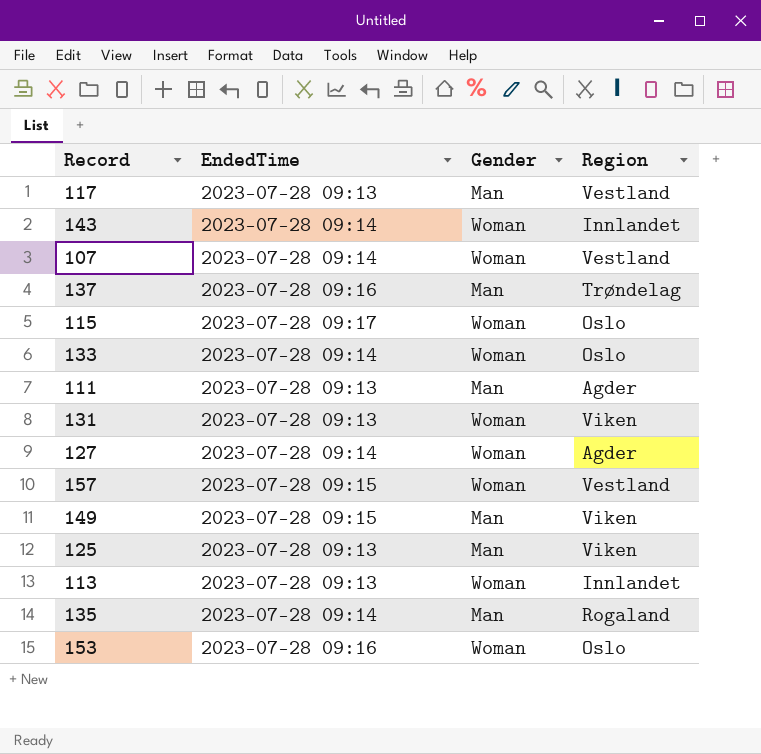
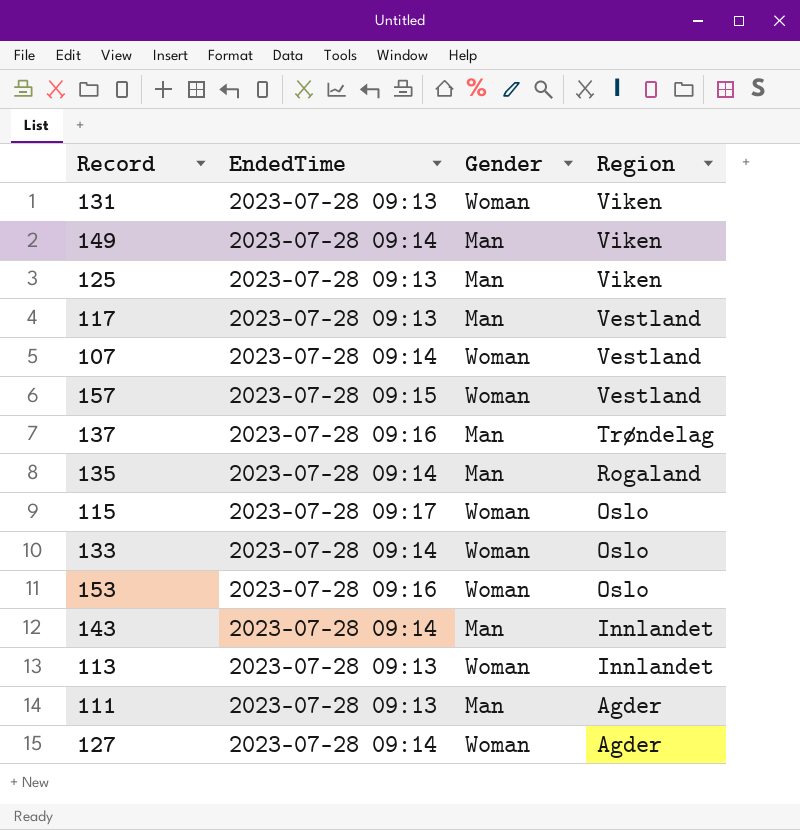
row order: none -> Region descending
149 | EndedTime: 2023-07-28 09:15 -> 2023-07-28 09:14
143 | Gender: Woman -> Man

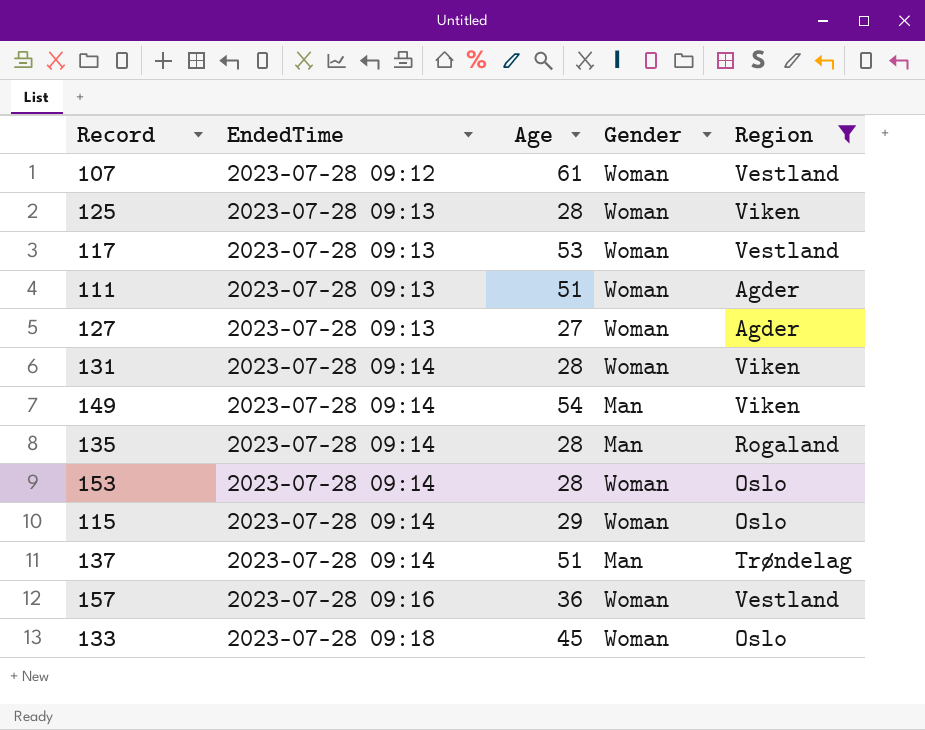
filter: none -> Region != Innlandet
row order: Region descending -> EndedTime ascending
column Age | position: none -> 3
107 | EndedTime: 2023-07-28 09:14 -> 2023-07-28 09:12
125 | Gender: Man -> Woman
117 | Gender: Man -> Woman
111 | Gender: Man -> Woman
127 | EndedTime: 2023-07-28 09:14 -> 2023-07-28 09:13
131 | EndedTime: 2023-07-28 09:13 -> 2023-07-28 09:14
153 | EndedTime: 2023-07-28 09:16 -> 2023-07-28 09:14
115 | EndedTime: 2023-07-28 09:17 -> 2023-07-28 09:14
137 | EndedTime: 2023-07-28 09:16 -> 2023-07-28 09:14
157 | EndedTime: 2023-07-28 09:15 -> 2023-07-28 09:16
133 | EndedTime: 2023-07-28 09:14 -> 2023-07-28 09:18

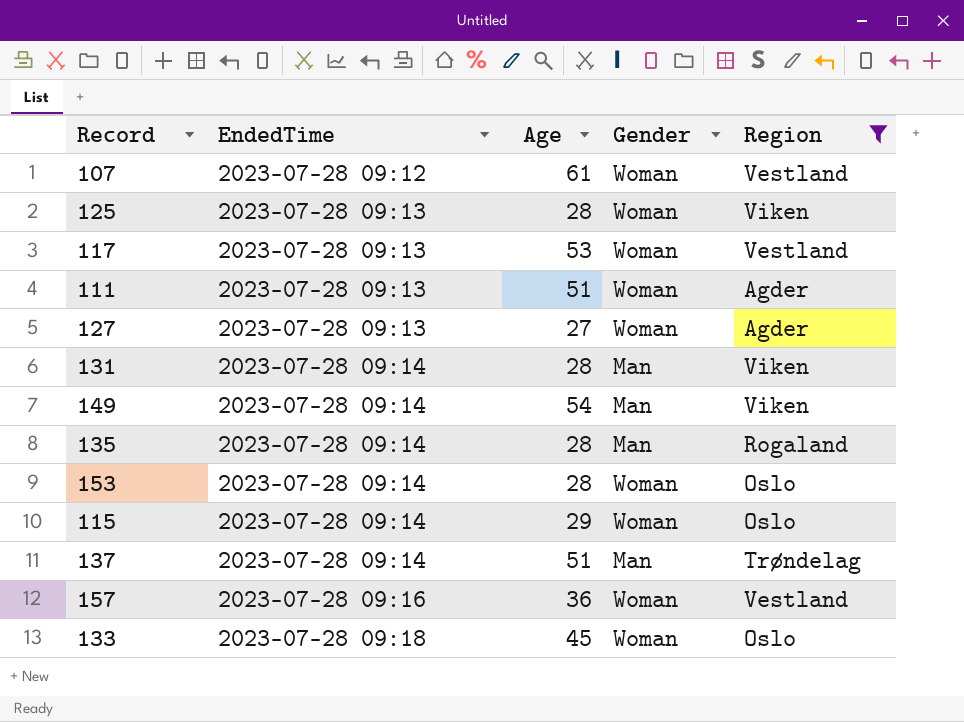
131 | Gender: Woman -> Man

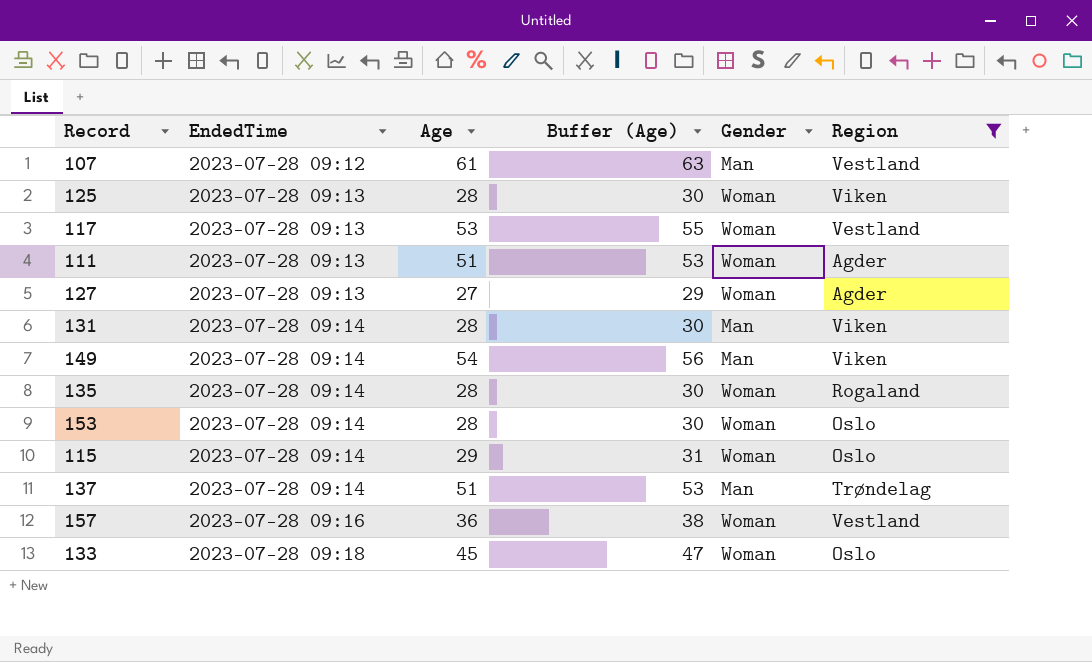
column Buffer (Age) | formula: none -> [Age] + 2
107 | Gender: Woman -> Man
135 | Gender: Man -> Woman

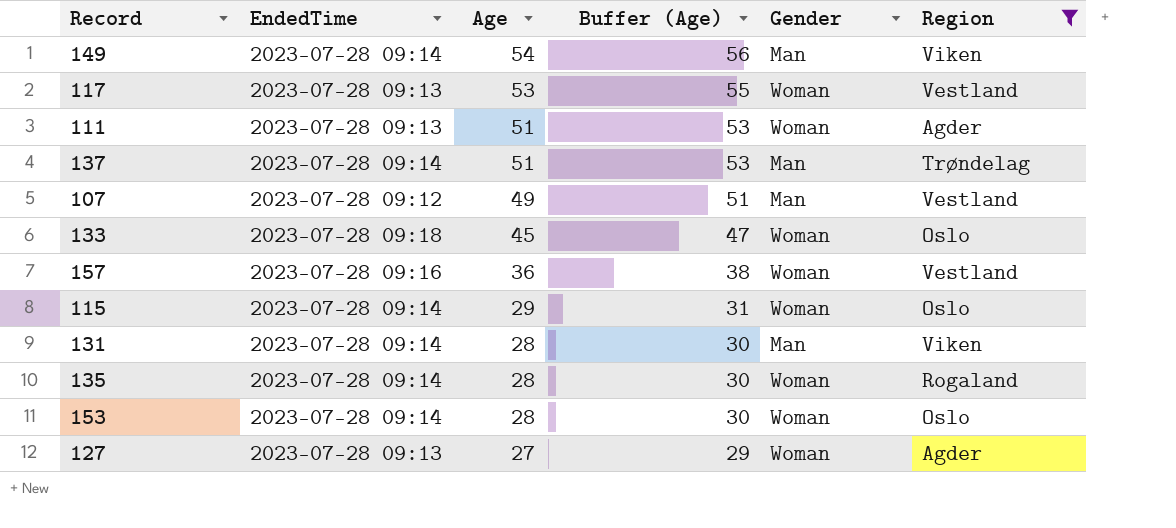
row order: EndedTime ascending -> Age descending
row 125: 2023-07-28 09:13 | 28 | 30 | Woman | Viken -> none
107 | Age: 61 -> 49
107 | Buffer (Age): 63 -> 51

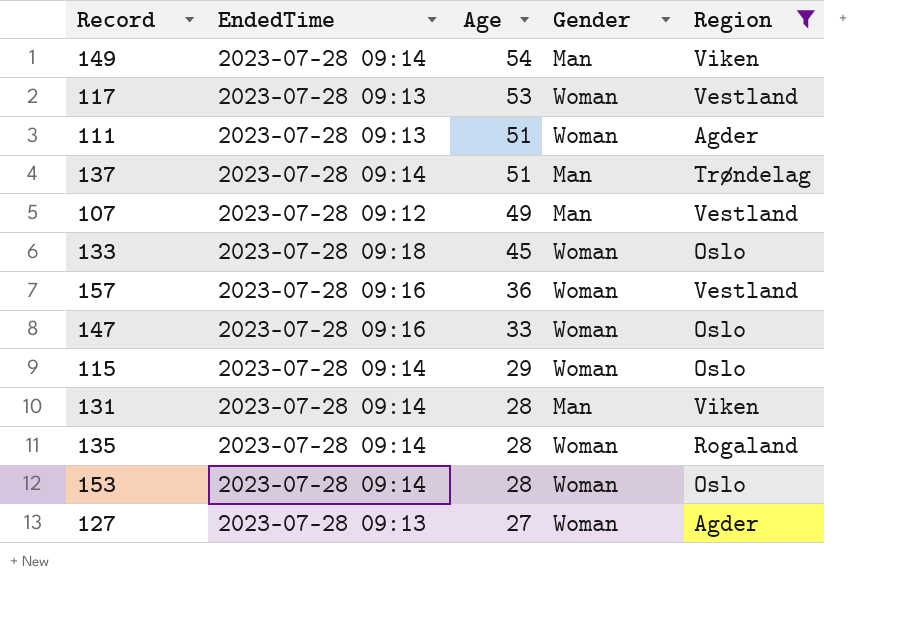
column Buffer (Age) | formula: [Age] + 2 -> none
row 147: none -> 2023-07-28 09:16 | 33 | Woman | Oslo

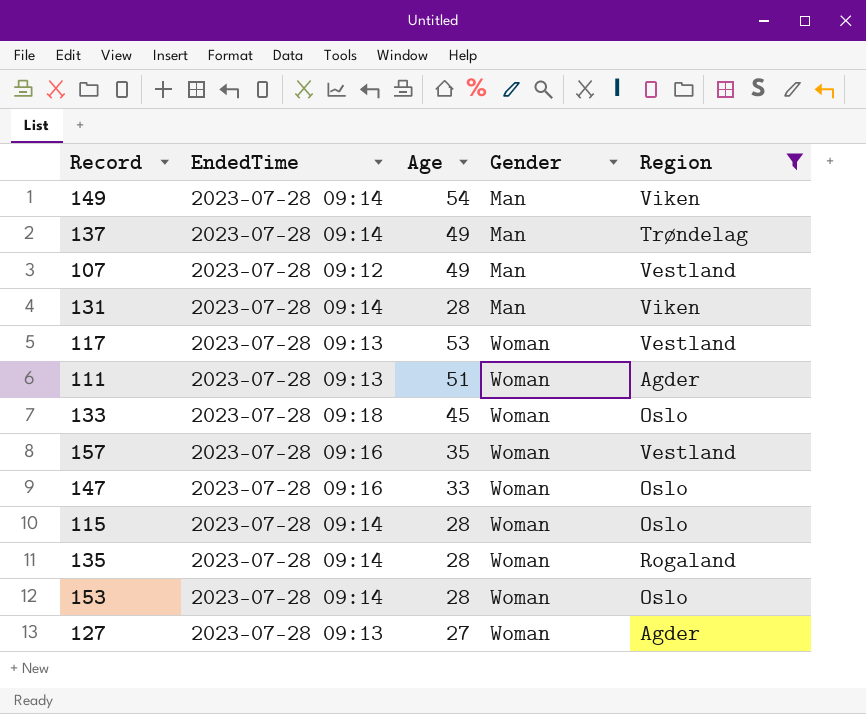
row order: Age descending -> Gender ascending
137 | Age: 51 -> 49
157 | Age: 36 -> 35
115 | Age: 29 -> 28

